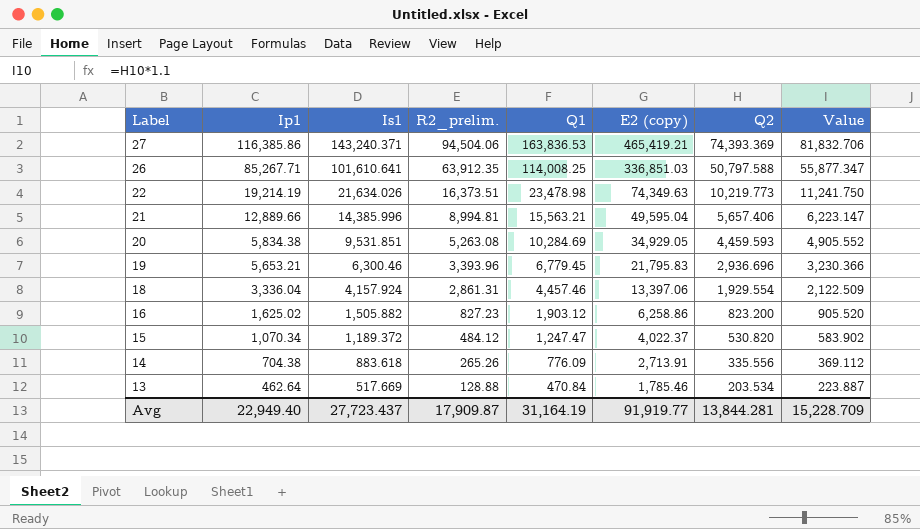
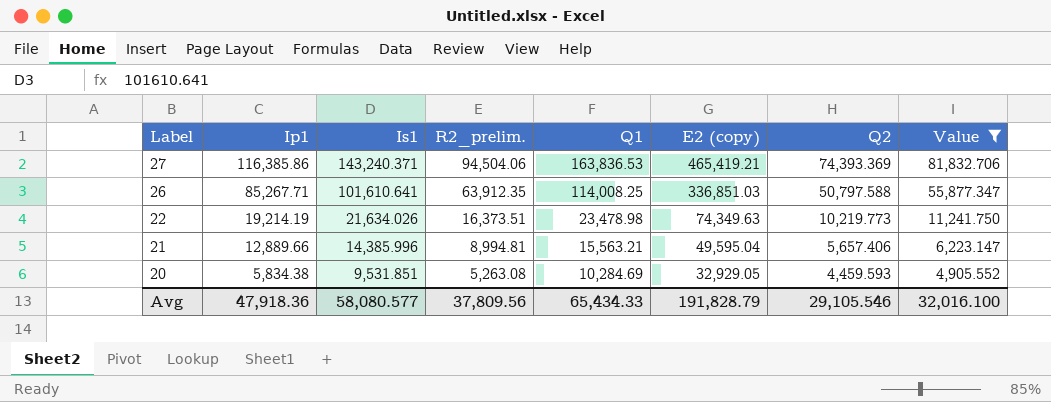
filter: none -> Value >= 4,905.552
20 | E2 (copy): 34,929.05 -> 32,929.05
Avg | Ip1: 22,949.40 -> 47,918.36
Avg | Is1: 27,723.437 -> 58,080.577
Avg | R2_prelim.: 17,909.87 -> 37,809.56
Avg | Q1: 31,164.19 -> 65,434.33
Avg | E2 (copy): 91,919.77 -> 191,828.79
Avg | Q2: 13,844.281 -> 29,105.546
Avg | Value: 15,228.709 -> 32,016.100

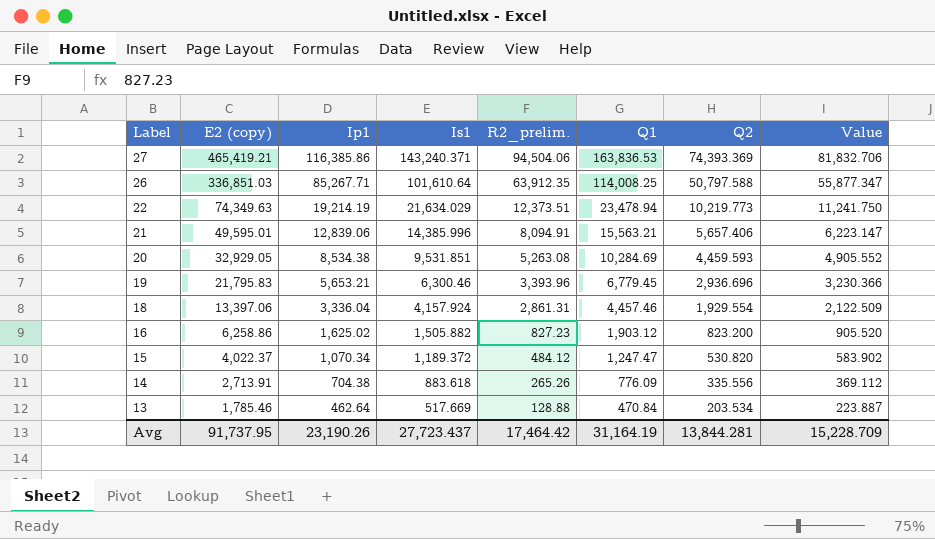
filter: Value >= 4,905.552 -> none
column E2 (copy) | position: 6 -> 2
26 | Is1: 101,610.641 -> 101,610.64
22 | Is1: 21,634.026 -> 21,634.029
22 | R2_prelim.: 16,373.51 -> 12,373.51
22 | Q1: 23,478.98 -> 23,478.94
21 | E2 (copy): 49,595.04 -> 49,595.01
21 | Ip1: 12,889.66 -> 12,839.06
21 | R2_prelim.: 8,994.81 -> 8,094.91
20 | Ip1: 5,834.38 -> 8,534.38
Avg | E2 (copy): 191,828.79 -> 91,737.95
Avg | Ip1: 47,918.36 -> 23,190.26
Avg | Is1: 58,080.577 -> 27,723.437
Avg | R2_prelim.: 37,809.56 -> 17,464.42
Avg | Q1: 65,434.33 -> 31,164.19
Avg | Q2: 29,105.546 -> 13,844.281
Avg | Value: 32,016.100 -> 15,228.709

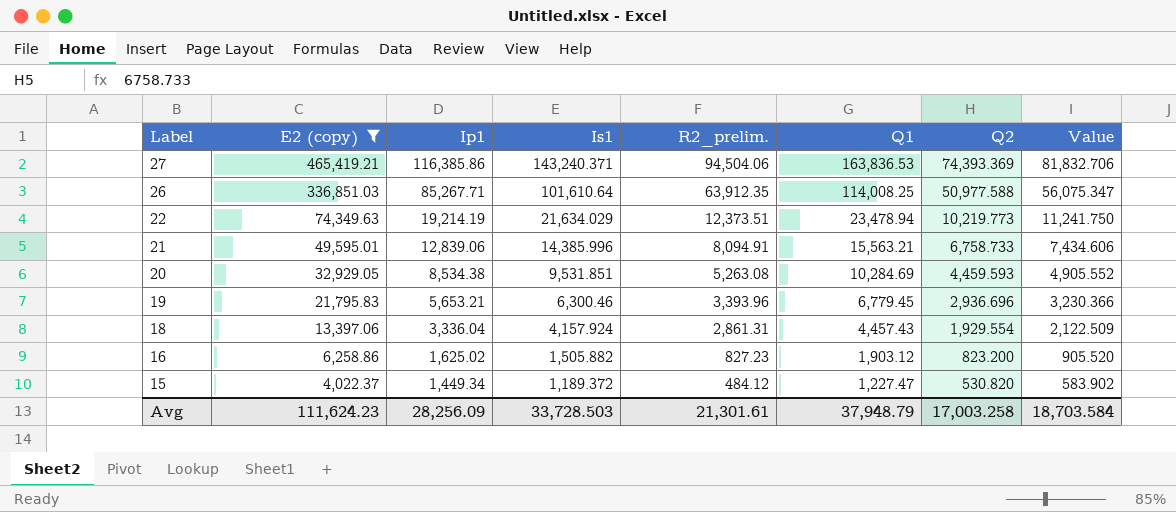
filter: none -> E2 (copy) >= 4,022.37
26 | Q2: 50,797.588 -> 50,977.588
26 | Value: 55,877.347 -> 56,075.347
21 | Q2: 5,657.406 -> 6,758.733
21 | Value: 6,223.147 -> 7,434.606
18 | Q1: 4,457.46 -> 4,457.43
15 | Ip1: 1,070.34 -> 1,449.34
15 | Q1: 1,247.47 -> 1,227.47
Avg | E2 (copy): 91,737.95 -> 111,624.23
Avg | Ip1: 23,190.26 -> 28,256.09
Avg | Is1: 27,723.437 -> 33,728.503
Avg | R2_prelim.: 17,464.42 -> 21,301.61
Avg | Q1: 31,164.19 -> 37,948.79
Avg | Q2: 13,844.281 -> 17,003.258
Avg | Value: 15,228.709 -> 18,703.584

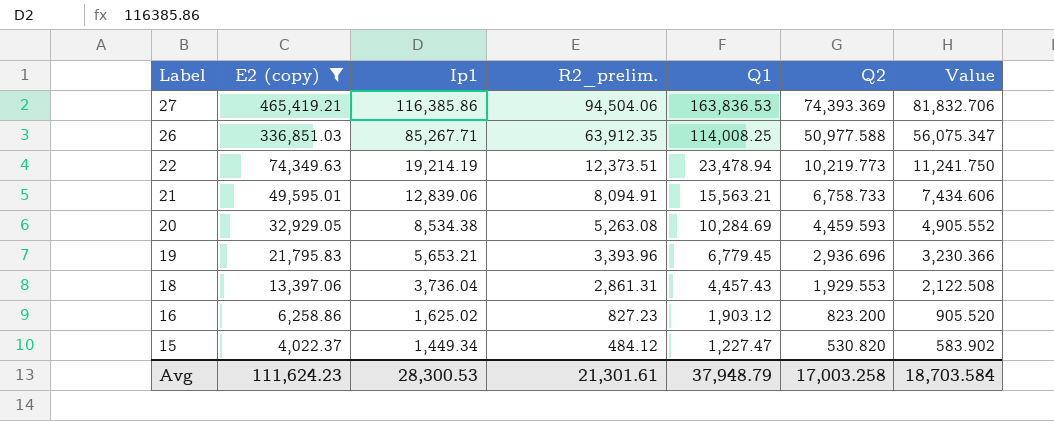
column Is1 | position: 4 -> none
18 | Ip1: 3,336.04 -> 3,736.04
18 | Q2: 1,929.554 -> 1,929.553
18 | Value: 2,122.509 -> 2,122.508
Avg | Ip1: 28,256.09 -> 28,300.53

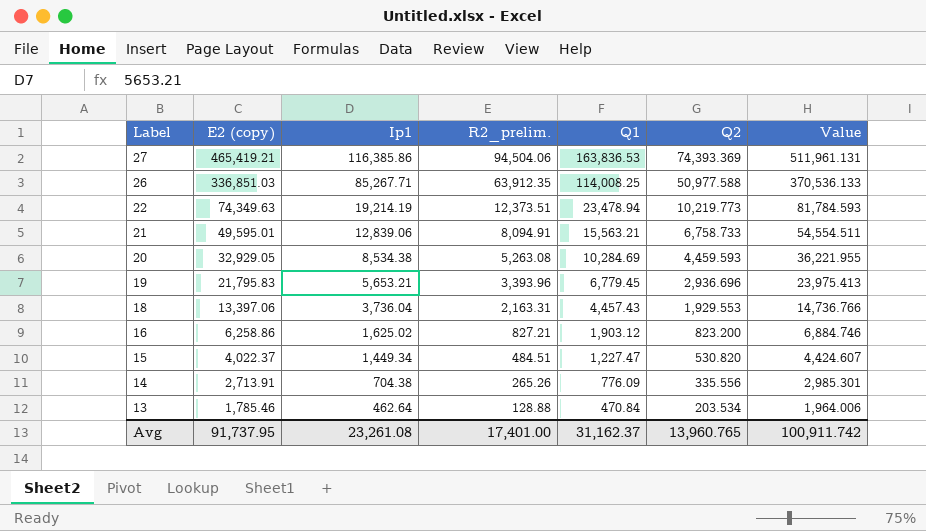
filter: E2 (copy) >= 4,022.37 -> none
column Value | formula: [Q2] * 1.1 -> [E2 (copy)] * 1.1
18 | R2_prelim.: 2,861.31 -> 2,163.31
16 | R2_prelim.: 827.23 -> 827.21
15 | R2_prelim.: 484.12 -> 484.51
Avg | E2 (copy): 111,624.23 -> 91,737.95
Avg | Ip1: 28,300.53 -> 23,261.08
Avg | R2_prelim.: 21,301.61 -> 17,401.00
Avg | Q1: 37,948.79 -> 31,162.37
Avg | Q2: 17,003.258 -> 13,960.765
Avg | Value: 18,703.584 -> 100,911.742

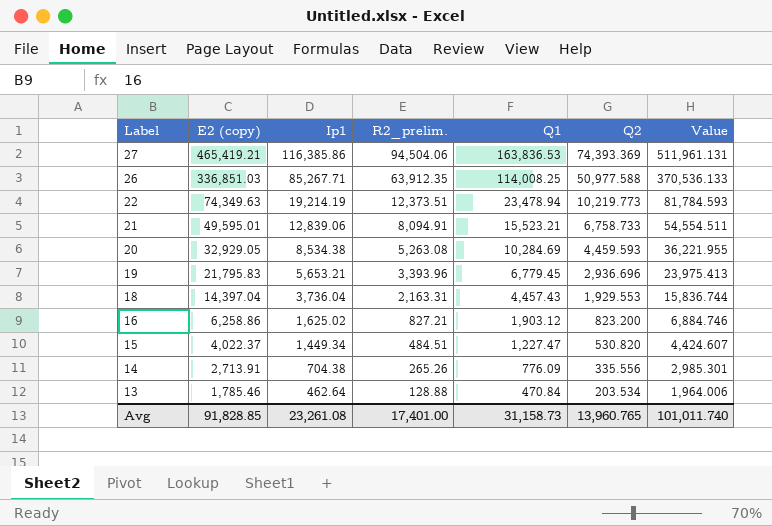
21 | Q1: 15,563.21 -> 15,523.21
18 | E2 (copy): 13,397.06 -> 14,397.04
18 | Value: 14,736.766 -> 15,836.744
Avg | E2 (copy): 91,737.95 -> 91,828.85
Avg | Q1: 31,162.37 -> 31,158.73
Avg | Value: 100,911.742 -> 101,011.740

